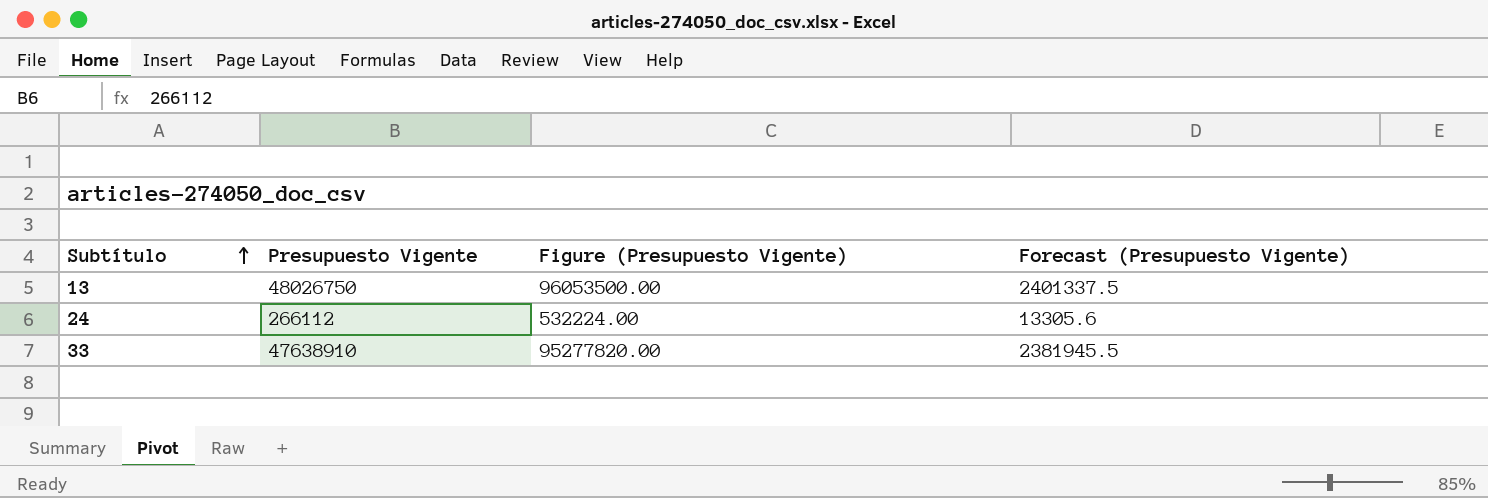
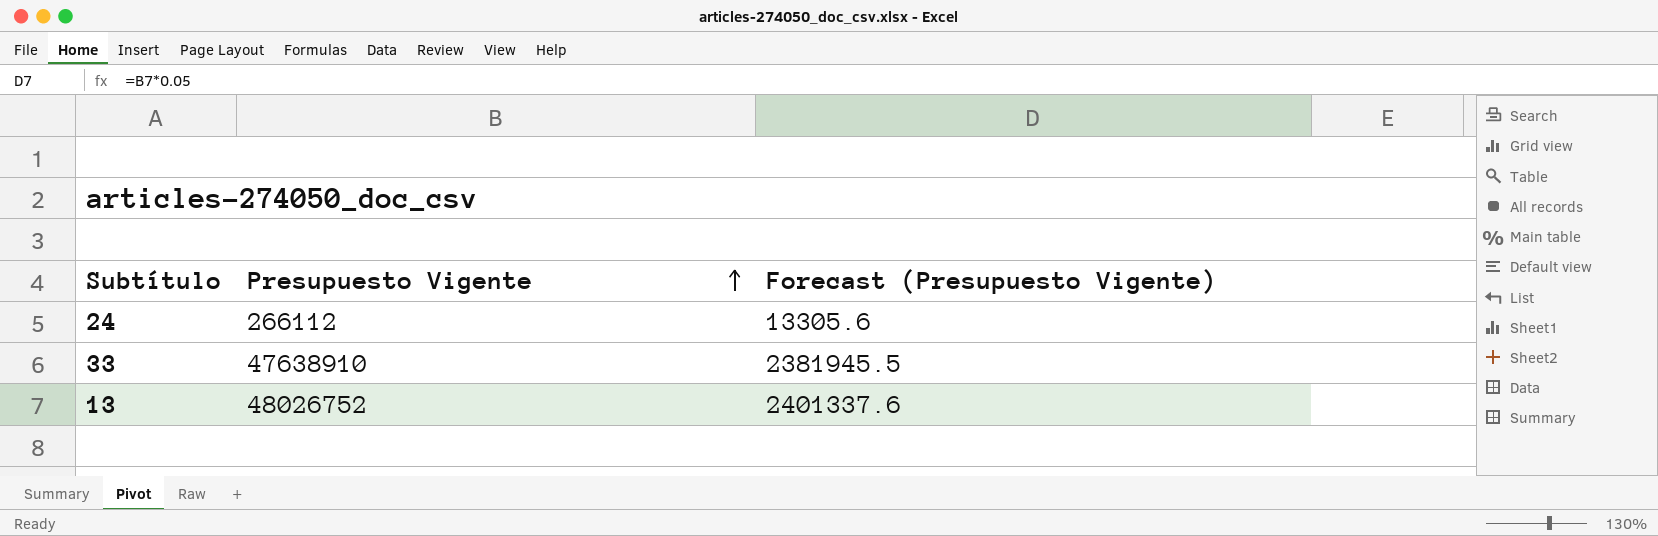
row order: Subtítulo ascending -> Presupuesto Vigente ascending
column Figure (Presupuesto Vigente) | formula: [Presupuesto Vigente] * 2 -> none
13 | Presupuesto Vigente: 48026750 -> 48026752
13 | Forecast (Presupuesto Vigente): 2401337.5 -> 2401337.6

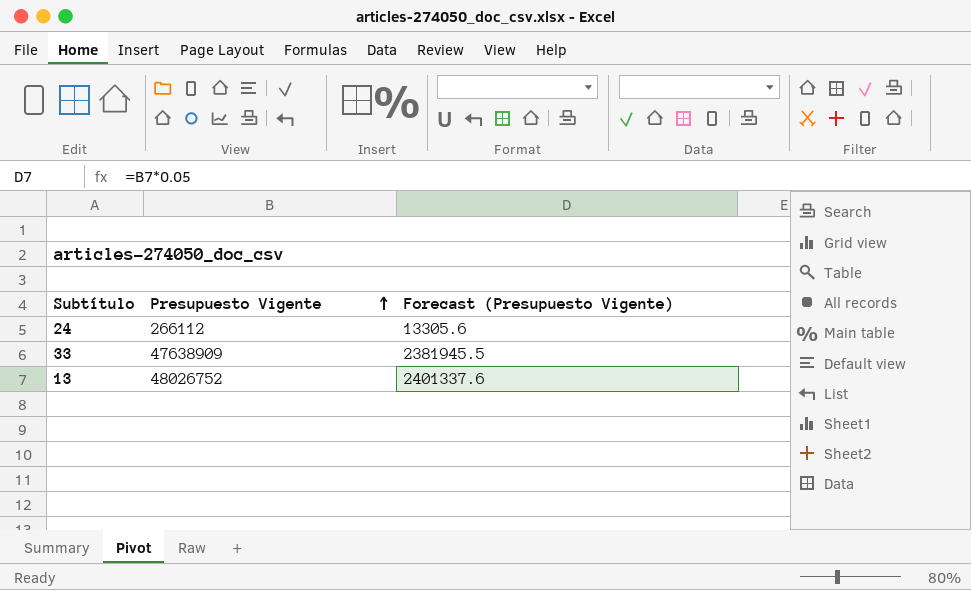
33 | Presupuesto Vigente: 47638910 -> 47638909

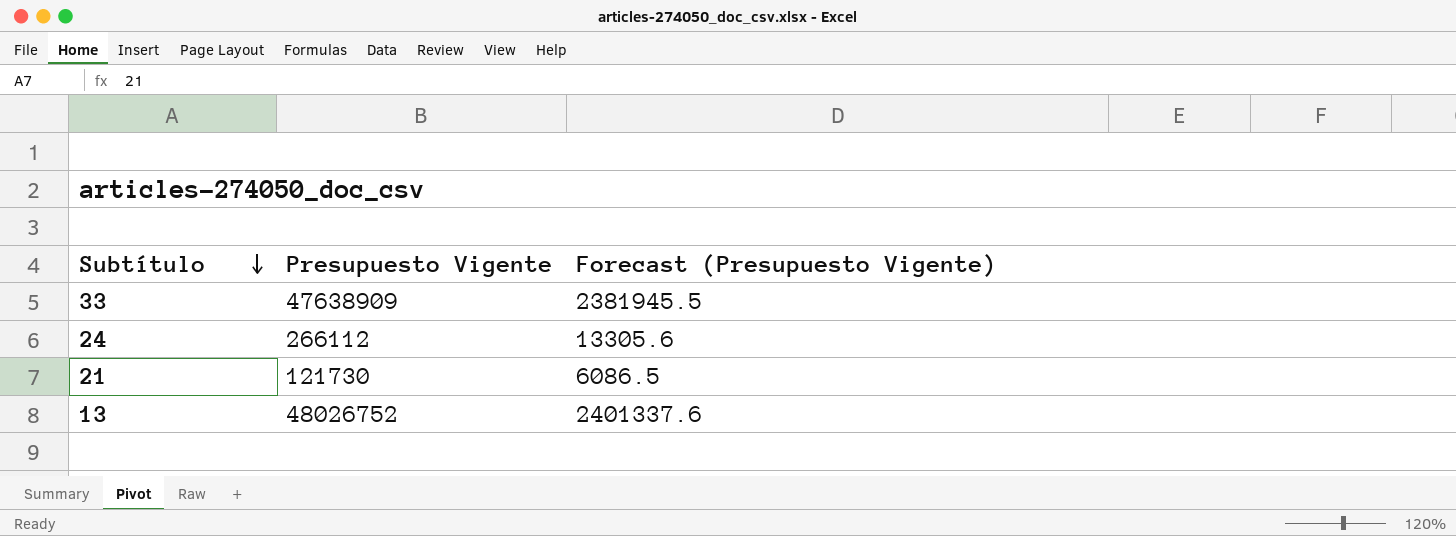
row order: Presupuesto Vigente ascending -> Subtítulo descending
row 21: none -> 121730 | 6086.5

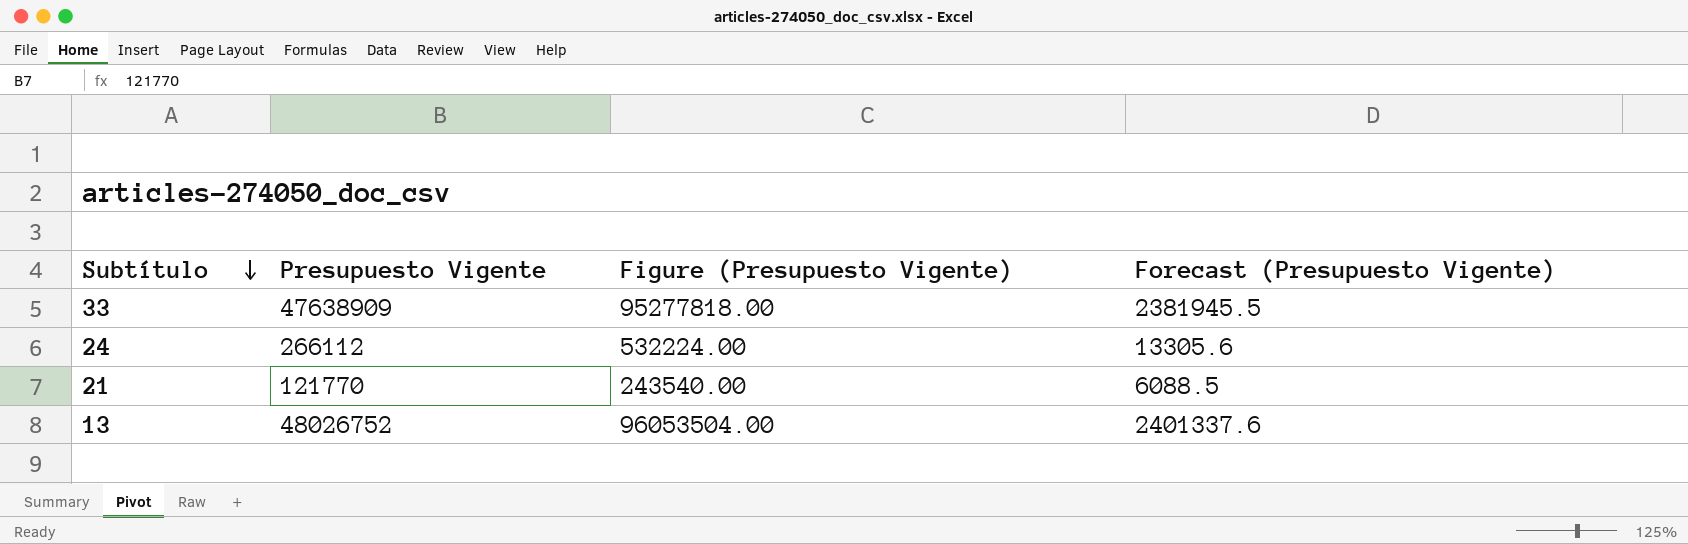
column Figure (Presupuesto Vigente) | formula: none -> [Presupuesto Vigente] * 2
21 | Presupuesto Vigente: 121730 -> 121770
21 | Forecast (Presupuesto Vigente): 6086.5 -> 6088.5

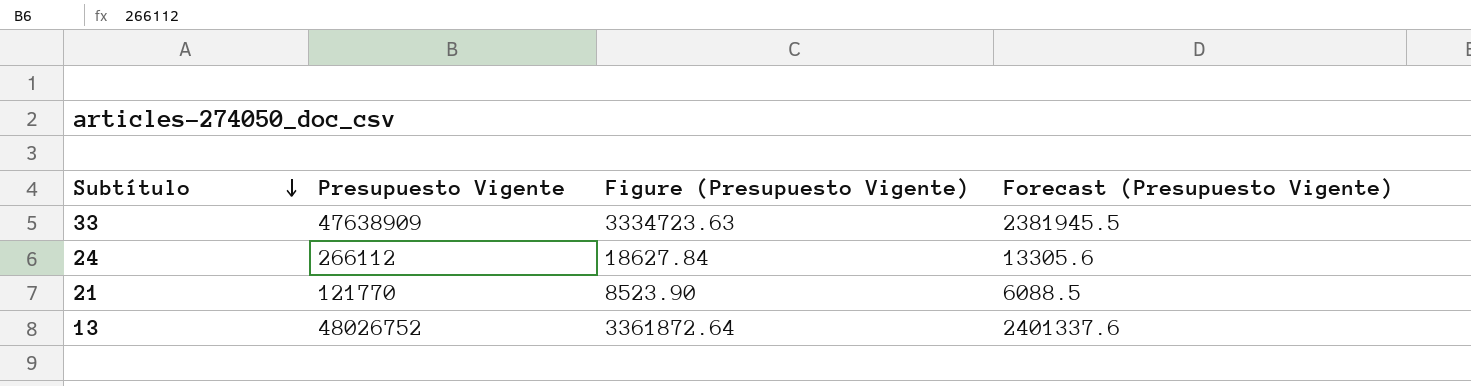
column Figure (Presupuesto Vigente) | formula: [Presupuesto Vigente] * 2 -> [Presupuesto Vigente] * 0.07

